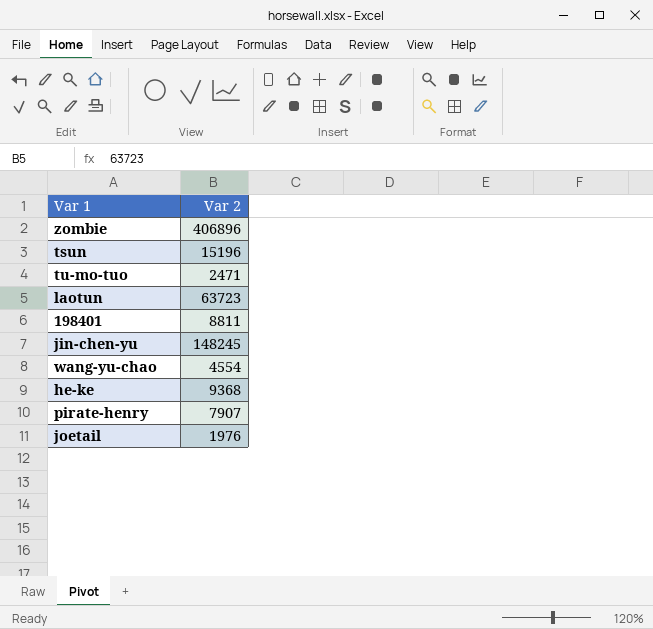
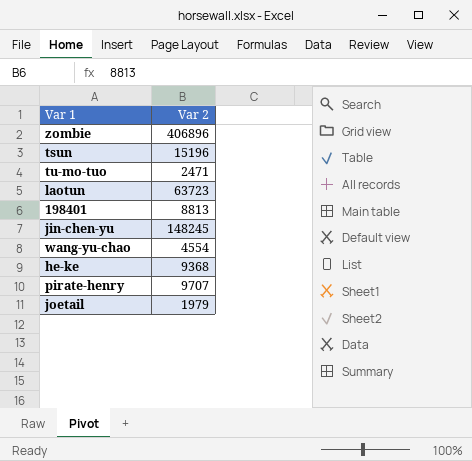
198401 | Var 2: 8811 -> 8813
pirate-henry | Var 2: 7907 -> 9707
joetail | Var 2: 1976 -> 1979

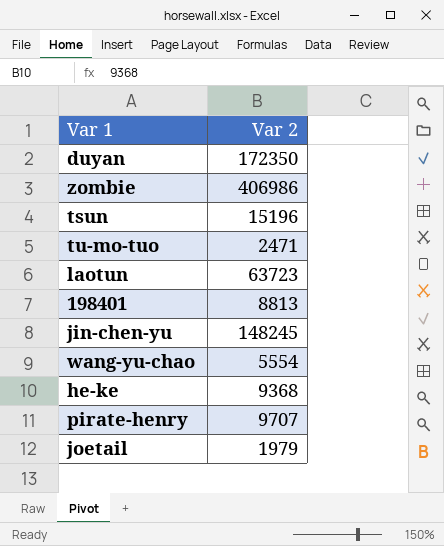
row duyan: none -> 172350
zombie | Var 2: 406896 -> 406986
wang-yu-chao | Var 2: 4554 -> 5554

